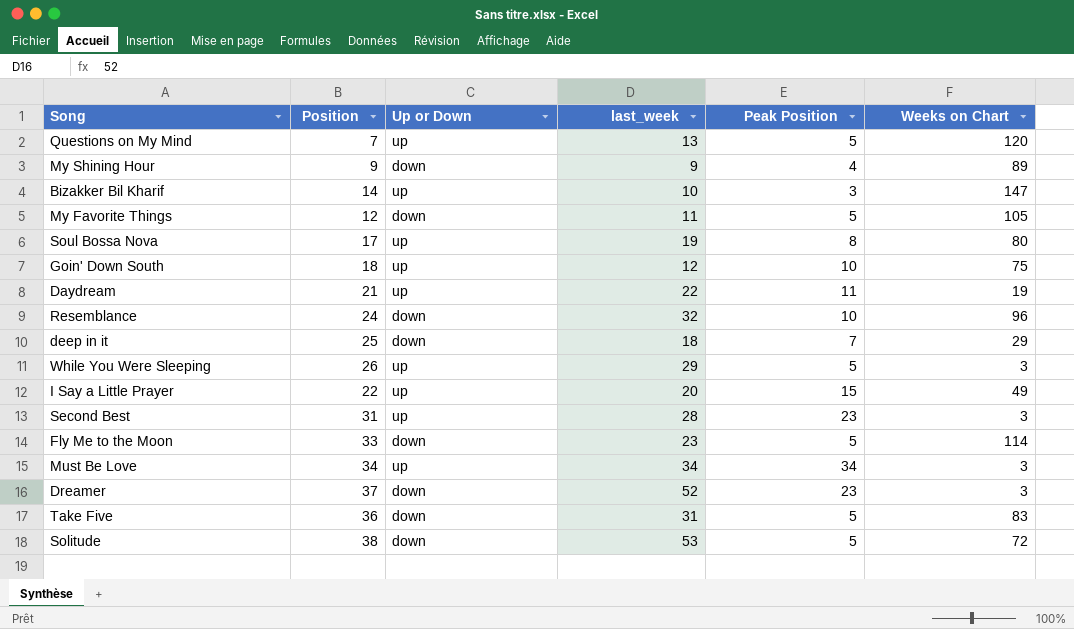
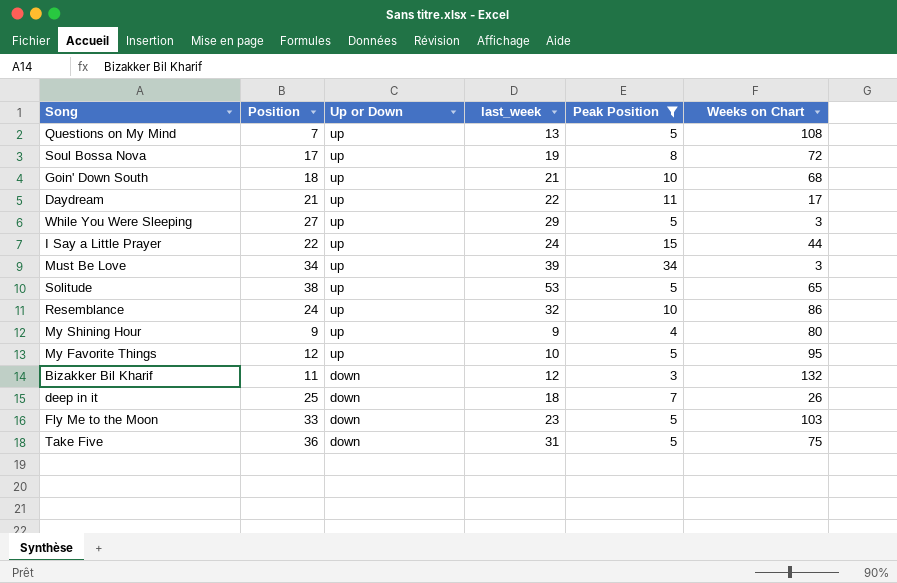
filter: none -> Peak Position != 23
row order: none -> Up or Down descending
Questions on My Mind | Weeks on Chart: 120 -> 108
Soul Bossa Nova | Weeks on Chart: 80 -> 72
Goin' Down South | last_week: 12 -> 21
Goin' Down South | Weeks on Chart: 75 -> 68
Daydream | Weeks on Chart: 19 -> 17
While You Were Sleeping | Position: 26 -> 27
I Say a Little Prayer | last_week: 20 -> 24
I Say a Little Prayer | Weeks on Chart: 49 -> 44
Must Be Love | last_week: 34 -> 39
Solitude | Up or Down: down -> up
Solitude | Weeks on Chart: 72 -> 65
Resemblance | Up or Down: down -> up
Resemblance | Weeks on Chart: 96 -> 86
My Shining Hour | Up or Down: down -> up
My Shining Hour | Weeks on Chart: 89 -> 80
My Favorite Things | Up or Down: down -> up
My Favorite Things | last_week: 11 -> 10
My Favorite Things | Weeks on Chart: 105 -> 95
Bizakker Bil Kharif | Position: 14 -> 11
Bizakker Bil Kharif | Up or Down: up -> down
Bizakker Bil Kharif | last_week: 10 -> 12
Bizakker Bil Kharif | Weeks on Chart: 147 -> 132
deep in it | Weeks on Chart: 29 -> 26
Fly Me to the Moon | Weeks on Chart: 114 -> 103
Take Five | Weeks on Chart: 83 -> 75

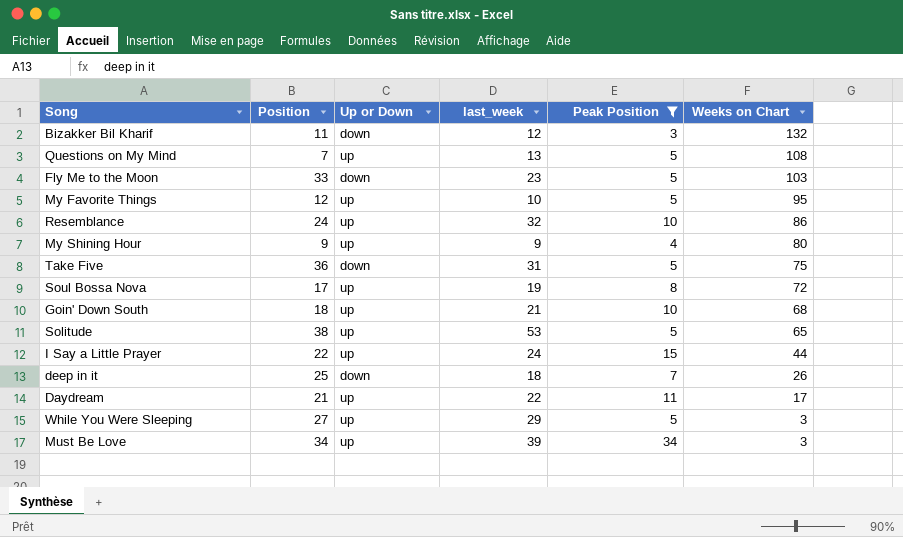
row order: Up or Down descending -> Weeks on Chart descending

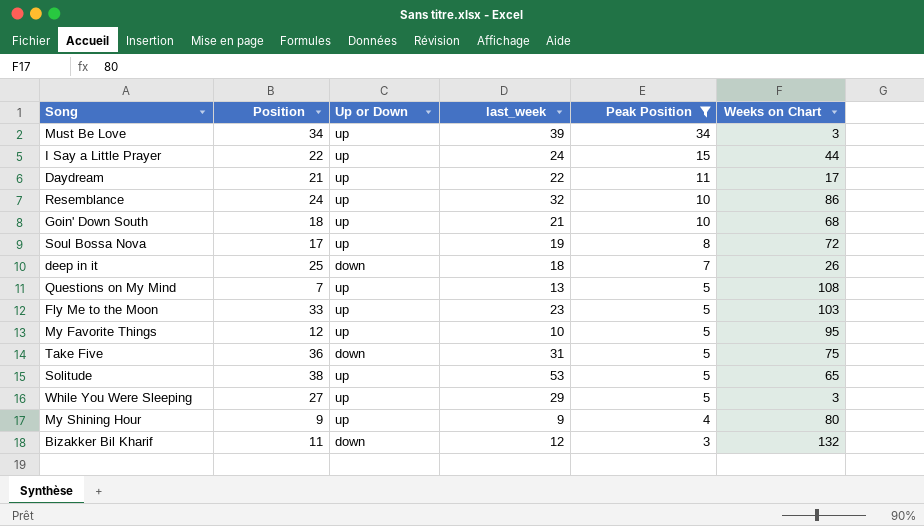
row order: Weeks on Chart descending -> Peak Position descending
Fly Me to the Moon | Up or Down: down -> up

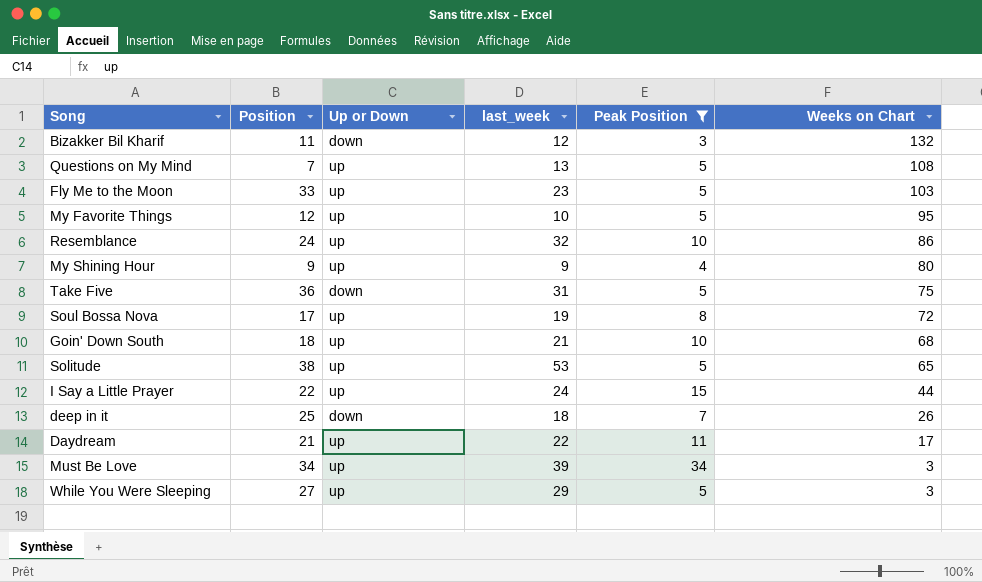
row order: Peak Position descending -> Weeks on Chart descending

